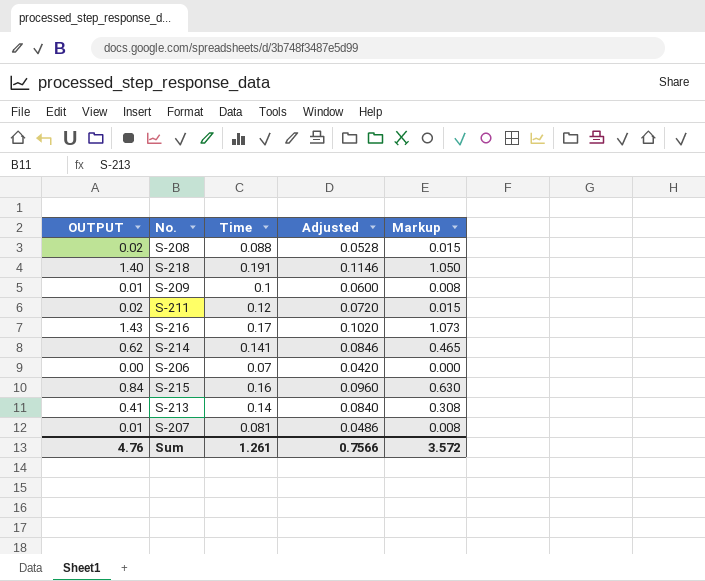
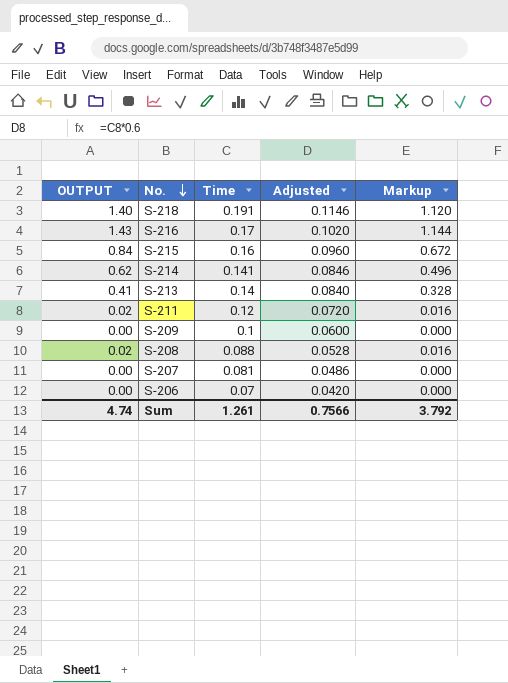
row order: none -> No. descending
column Markup | formula: [OUTPUT] * 0.75 -> [OUTPUT] * 0.8
S-209 | OUTPUT: 0.01 -> 0.00
S-207 | OUTPUT: 0.01 -> 0.00
Sum | OUTPUT: 4.76 -> 4.74
Sum | Markup: 3.572 -> 3.792

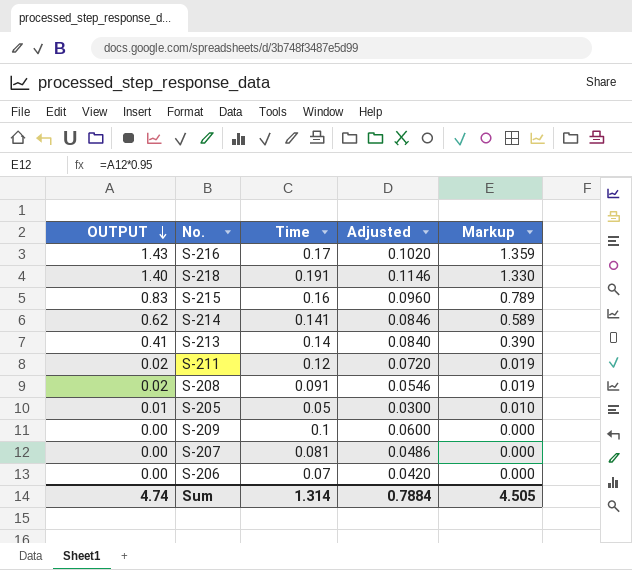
row order: No. descending -> OUTPUT descending
column Markup | formula: [OUTPUT] * 0.8 -> [OUTPUT] * 0.95
S-215 | OUTPUT: 0.84 -> 0.83
S-208 | Time: 0.088 -> 0.091
S-208 | Adjusted: 0.0528 -> 0.0546
row S-205: none -> 0.01 | 0.05 | 0.0300 | 0.010
Sum | Time: 1.261 -> 1.314
Sum | Adjusted: 0.7566 -> 0.7884
Sum | Markup: 3.792 -> 4.505

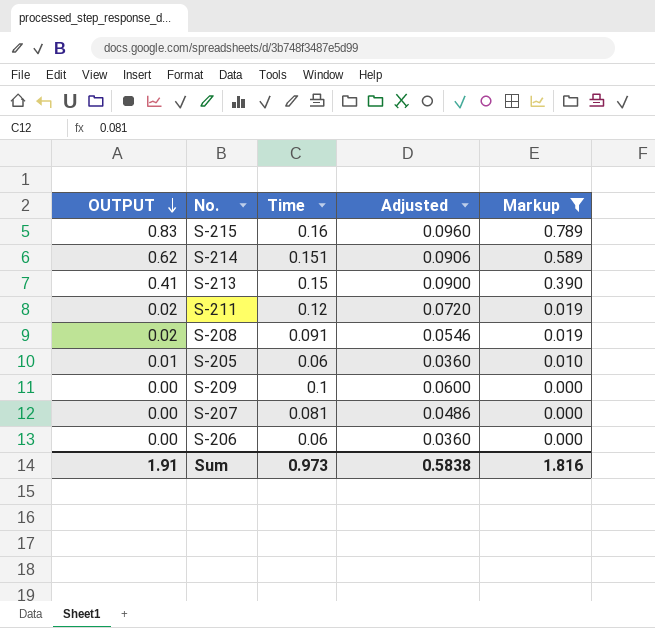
filter: none -> Markup <= 0.789
S-214 | Time: 0.141 -> 0.151
S-214 | Adjusted: 0.0846 -> 0.0906
S-213 | Time: 0.14 -> 0.15
S-213 | Adjusted: 0.0840 -> 0.0900
S-205 | Time: 0.05 -> 0.06
S-205 | Adjusted: 0.0300 -> 0.0360
S-206 | Time: 0.07 -> 0.06
S-206 | Adjusted: 0.0420 -> 0.0360
Sum | OUTPUT: 4.74 -> 1.91
Sum | Time: 1.314 -> 0.973
Sum | Adjusted: 0.7884 -> 0.5838
Sum | Markup: 4.505 -> 1.816

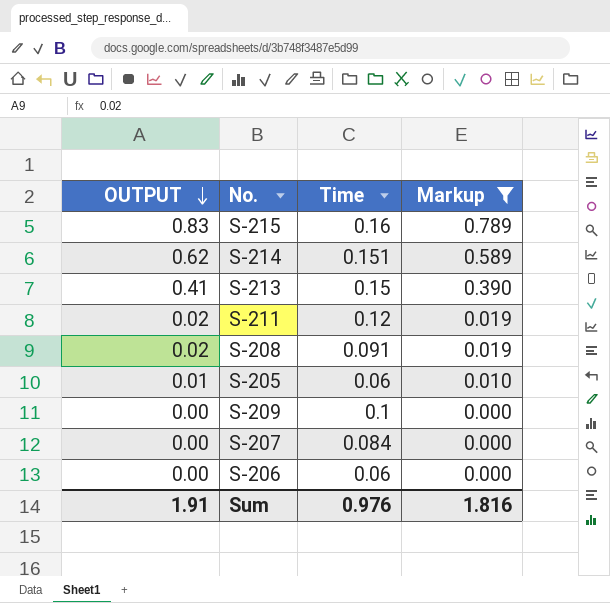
column Adjusted | formula: [Time] * 0.6 -> none
S-207 | Time: 0.081 -> 0.084
Sum | Time: 0.973 -> 0.976

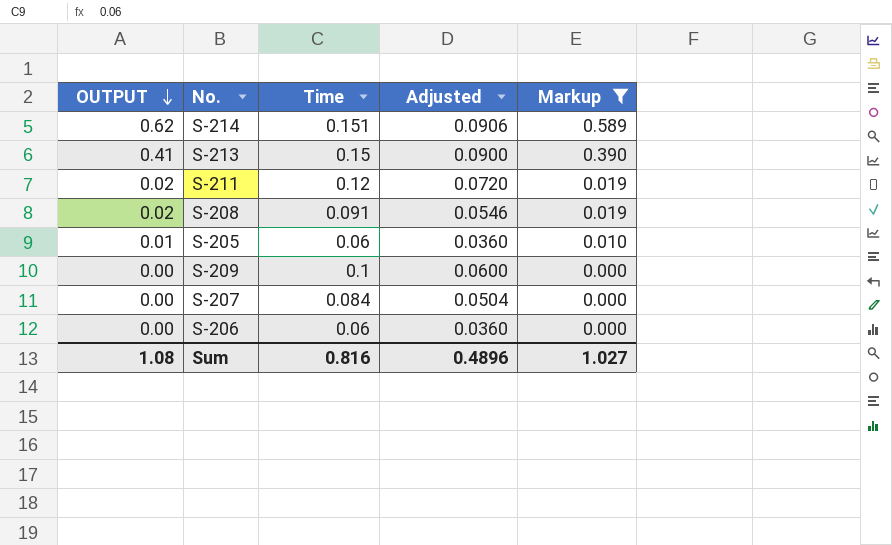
column Adjusted | formula: none -> [Time] * 0.6
row S-215: 0.83 | 0.16 | 0.789 -> none
Sum | OUTPUT: 1.91 -> 1.08
Sum | Time: 0.976 -> 0.816
Sum | Markup: 1.816 -> 1.027

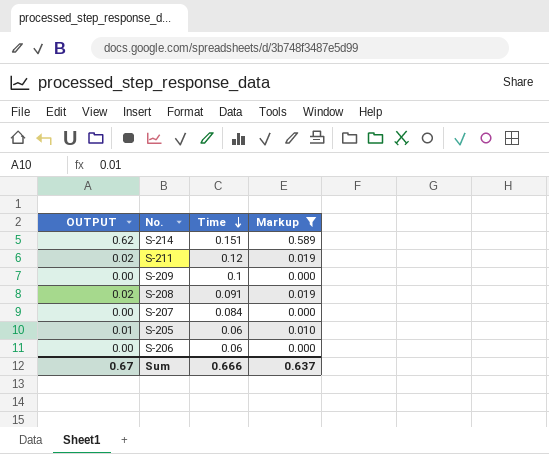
row order: OUTPUT descending -> Time descending
column Adjusted | formula: [Time] * 0.6 -> none
row S-213: 0.41 | 0.15 | 0.0900 | 0.390 -> none
Sum | OUTPUT: 1.08 -> 0.67
Sum | Time: 0.816 -> 0.666
Sum | Markup: 1.027 -> 0.637

